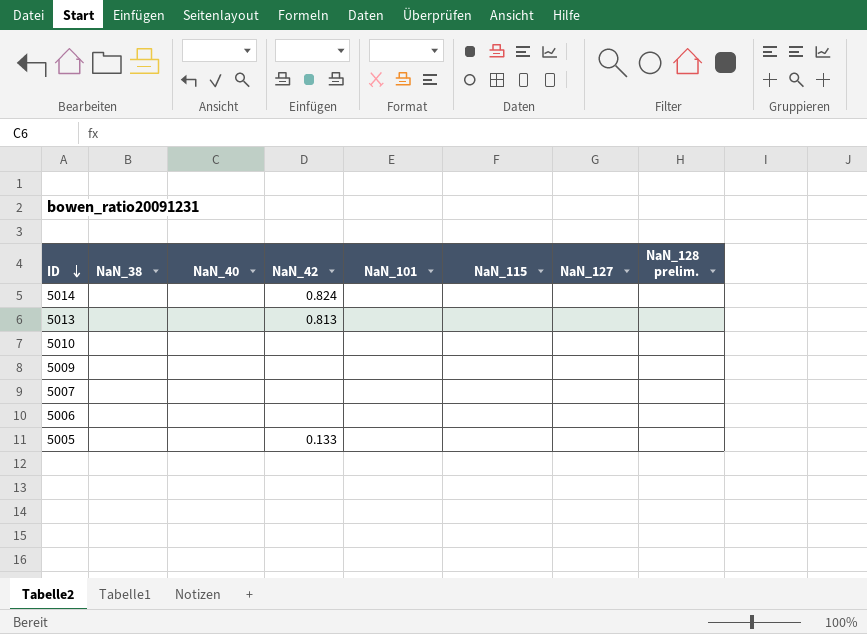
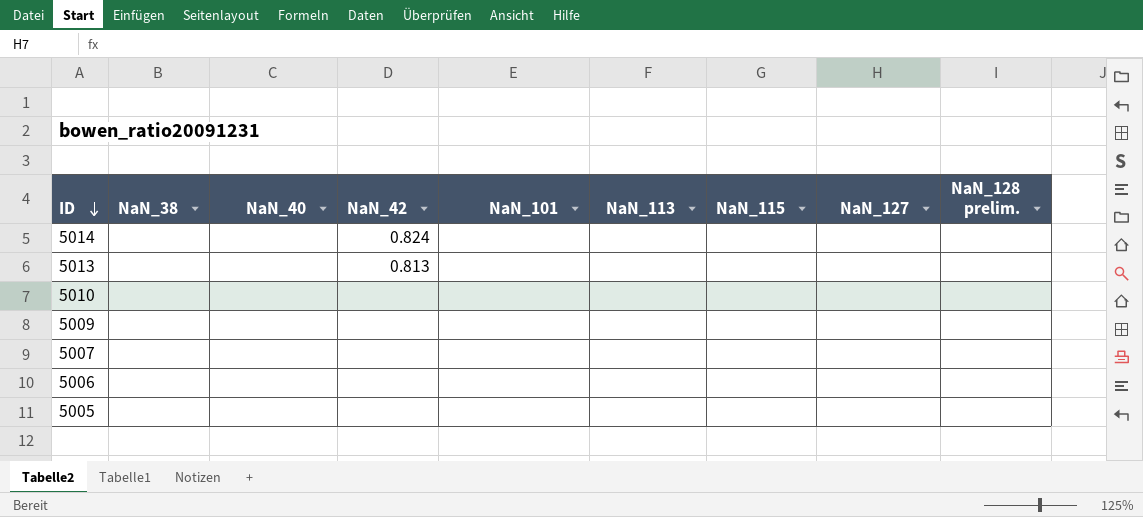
column NaN_113 | position: none -> 6
5005 | NaN_42: 0.133 -> none

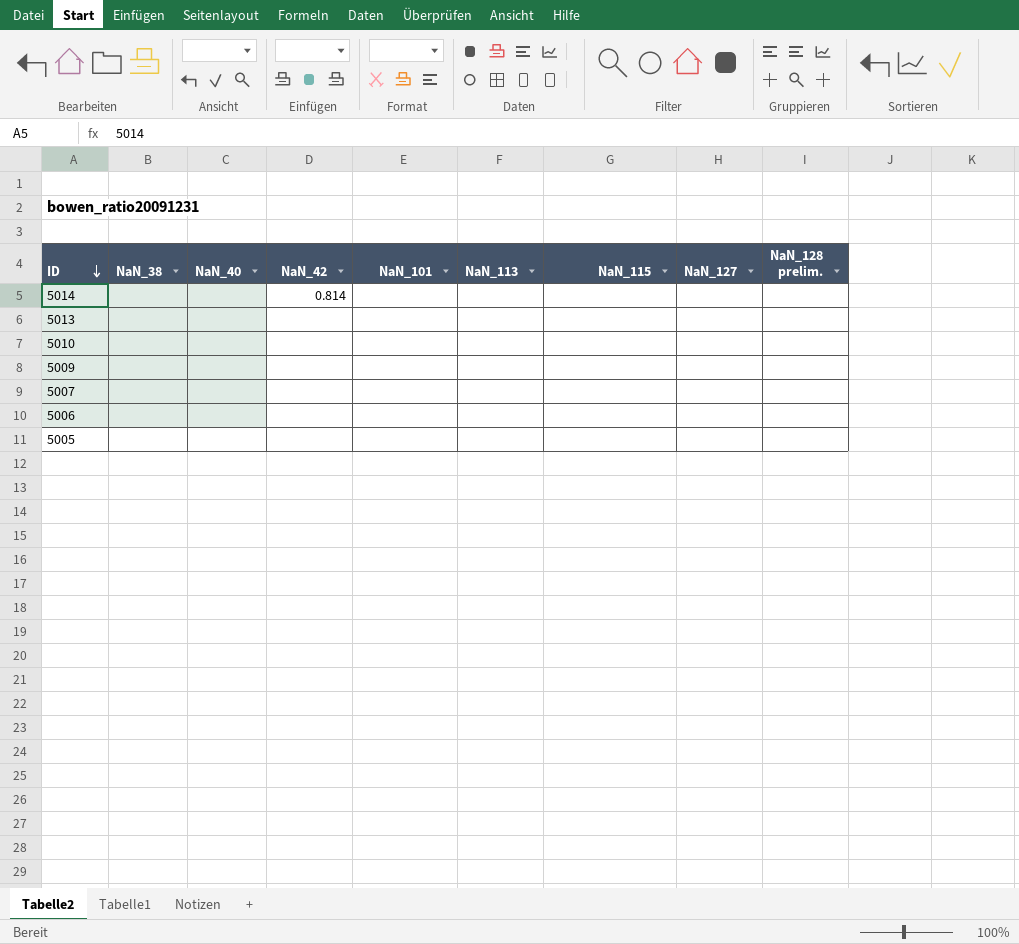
5014 | NaN_42: 0.824 -> 0.814
5013 | NaN_42: 0.813 -> none

